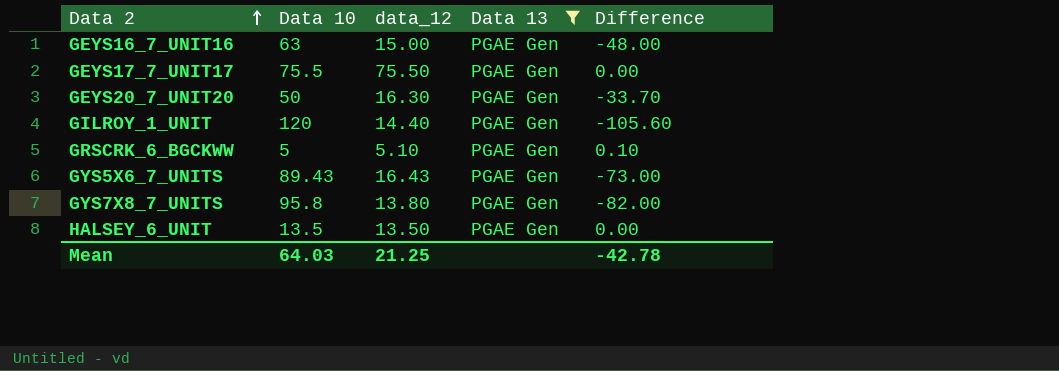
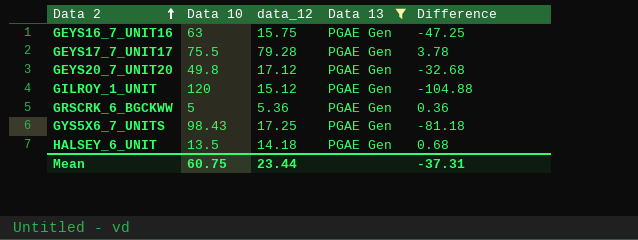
row GYS7X8_7_UNITS: 95.8 | 13.80 | PGAE Gen | -82.00 -> none
GEYS16_7_UNIT16 | data_12: 15.00 -> 15.75
GEYS16_7_UNIT16 | Difference: -48.00 -> -47.25
GEYS17_7_UNIT17 | data_12: 75.50 -> 79.28
GEYS17_7_UNIT17 | Difference: 0.00 -> 3.78
GEYS20_7_UNIT20 | Data 10: 50 -> 49.8
GEYS20_7_UNIT20 | data_12: 16.30 -> 17.12
GEYS20_7_UNIT20 | Difference: -33.70 -> -32.68
GILROY_1_UNIT | data_12: 14.40 -> 15.12
GILROY_1_UNIT | Difference: -105.60 -> -104.88
GRSCRK_6_BGCKWW | data_12: 5.10 -> 5.36
GRSCRK_6_BGCKWW | Difference: 0.10 -> 0.36
GYS5X6_7_UNITS | Data 10: 89.43 -> 98.43
GYS5X6_7_UNITS | data_12: 16.43 -> 17.25
GYS5X6_7_UNITS | Difference: -73.00 -> -81.18
HALSEY_6_UNIT | data_12: 13.50 -> 14.18
HALSEY_6_UNIT | Difference: 0.00 -> 0.68
Mean | Data 10: 64.03 -> 60.75
Mean | data_12: 21.25 -> 23.44
Mean | Difference: -42.78 -> -37.31

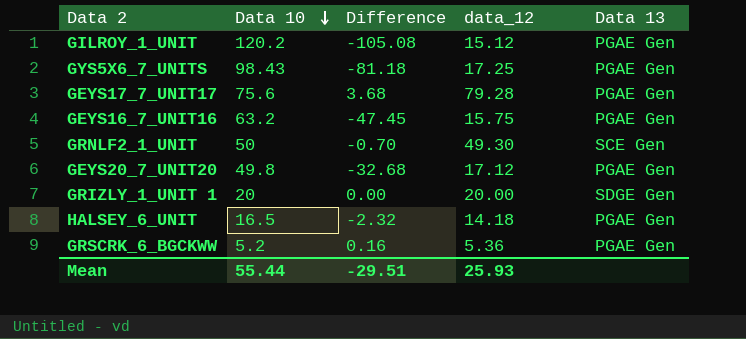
filter: Data 13 = PGAE Gen -> none
row order: Data 2 ascending -> Data 10 descending
column Difference | position: 5 -> 3
GILROY_1_UNIT | Data 10: 120 -> 120.2
GILROY_1_UNIT | Difference: -104.88 -> -105.08
GEYS17_7_UNIT17 | Data 10: 75.5 -> 75.6
GEYS17_7_UNIT17 | Difference: 3.78 -> 3.68
GEYS16_7_UNIT16 | Data 10: 63 -> 63.2
GEYS16_7_UNIT16 | Difference: -47.25 -> -47.45
HALSEY_6_UNIT | Data 10: 13.5 -> 16.5
HALSEY_6_UNIT | Difference: 0.68 -> -2.32
GRSCRK_6_BGCKWW | Data 10: 5 -> 5.2
GRSCRK_6_BGCKWW | Difference: 0.36 -> 0.16
Mean | Data 10: 60.75 -> 55.44
Mean | Difference: -37.31 -> -29.51
Mean | data_12: 23.44 -> 25.93

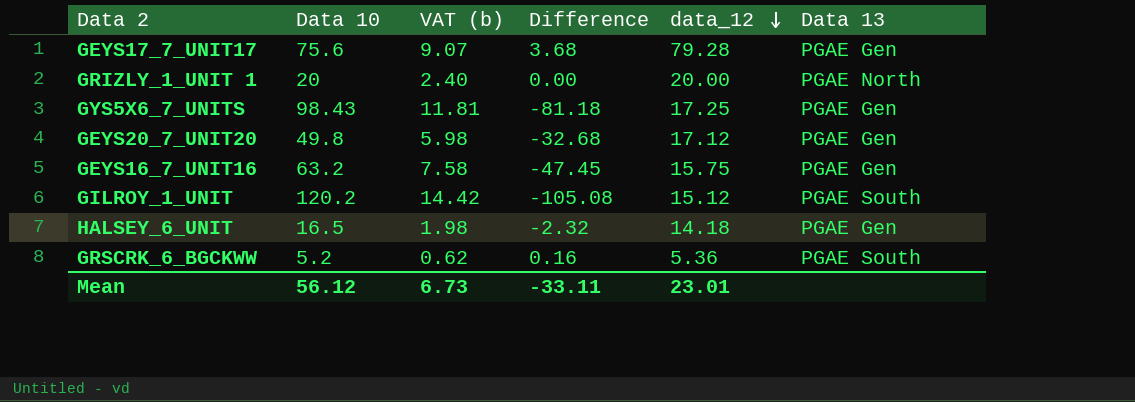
row order: Data 10 descending -> data_12 descending
column VAT (b) | formula: none -> [Data 10] * 0.12
row GRNLF2_1_UNIT: 50 | -0.70 | 49.30 | SCE Gen -> none
GRIZLY_1_UNIT 1 | Data 13: SDGE Gen -> PGAE North
GILROY_1_UNIT | Data 13: PGAE Gen -> PGAE South
GRSCRK_6_BGCKWW | Data 13: PGAE Gen -> PGAE South
Mean | Data 10: 55.44 -> 56.12
Mean | Difference: -29.51 -> -33.11
Mean | data_12: 25.93 -> 23.01

